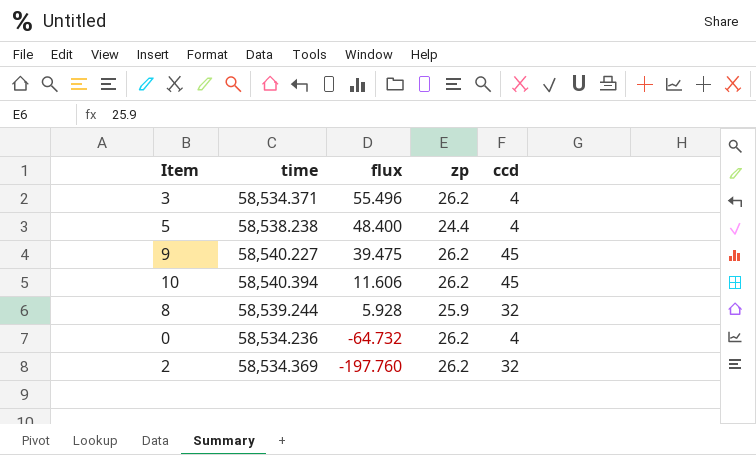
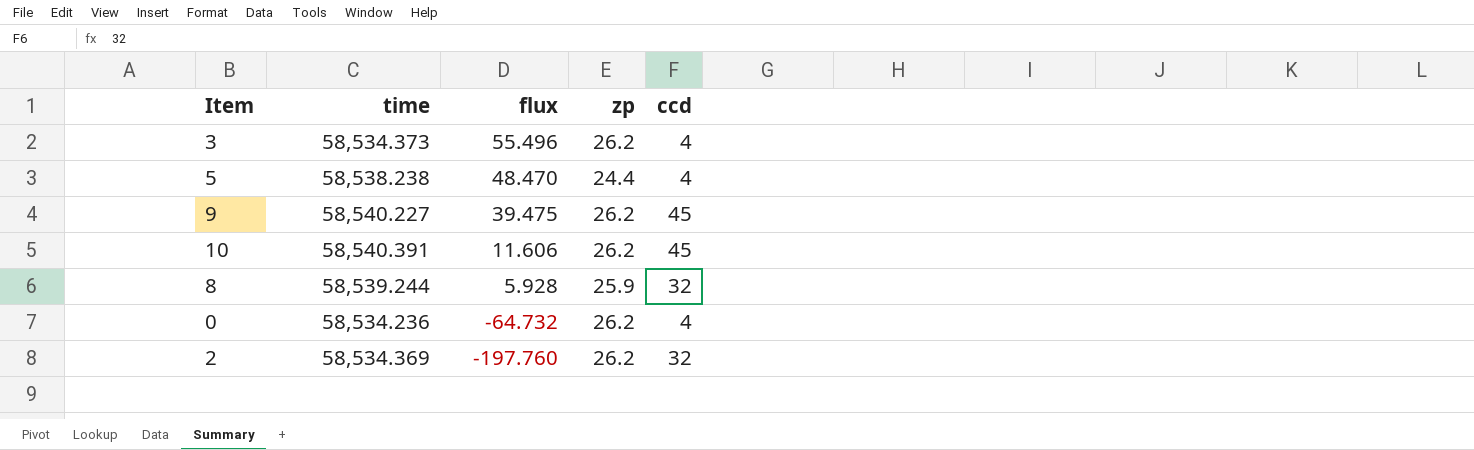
3 | time: 58,534.371 -> 58,534.373
5 | flux: 48.400 -> 48.470
10 | time: 58,540.394 -> 58,540.391

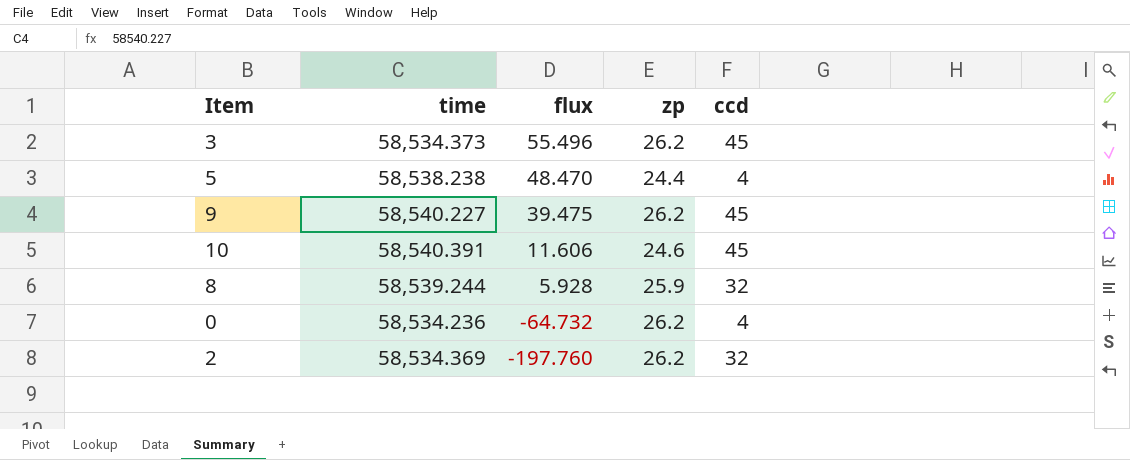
3 | ccd: 4 -> 45
10 | zp: 26.2 -> 24.6

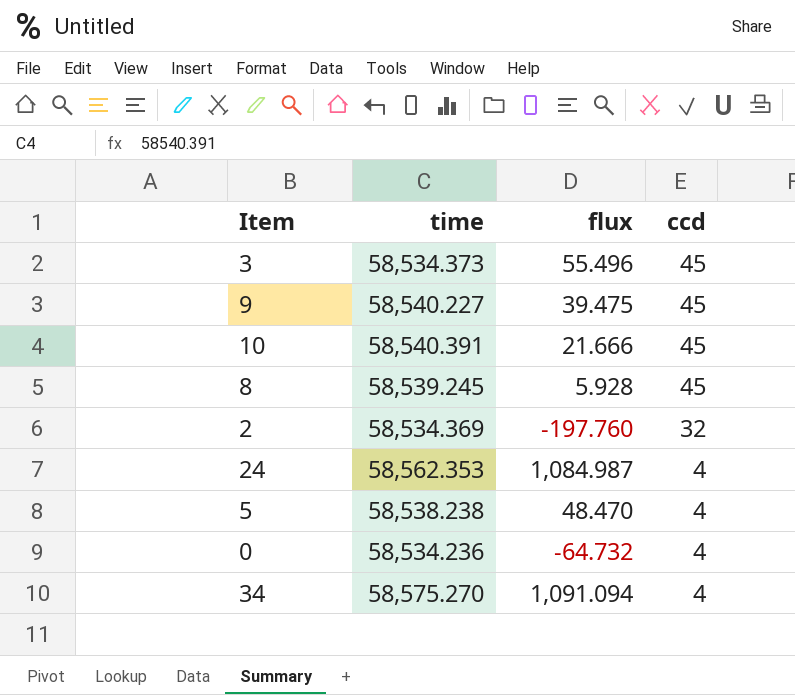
row order: flux descending -> ccd descending
column zp | position: 4 -> none
10 | flux: 11.606 -> 21.666
8 | time: 58,539.244 -> 58,539.245
8 | ccd: 32 -> 45
row 24: none -> 58,562.353 | 1,084.987 | 4
row 34: none -> 58,575.270 | 1,091.094 | 4

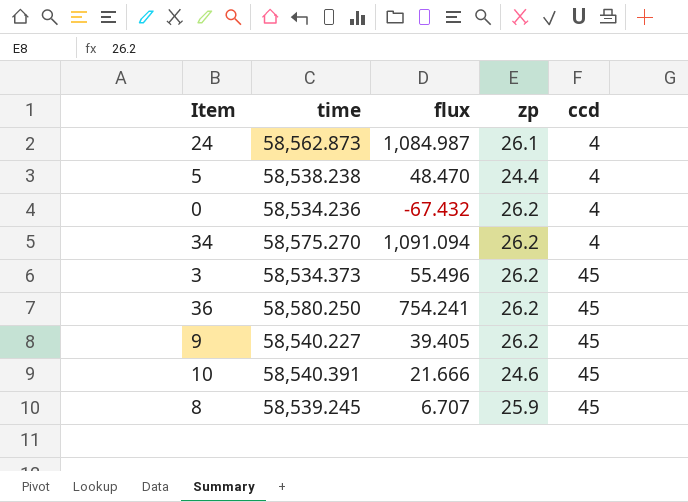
row order: ccd descending -> ccd ascending
column zp | position: none -> 4
row 2: 58,534.369 | -197.760 | 32 -> none
24 | time: 58,562.353 -> 58,562.873
0 | flux: -64.732 -> -67.432
row 36: none -> 58,580.250 | 754.241 | 26.2 | 45
9 | flux: 39.475 -> 39.405
8 | flux: 5.928 -> 6.707

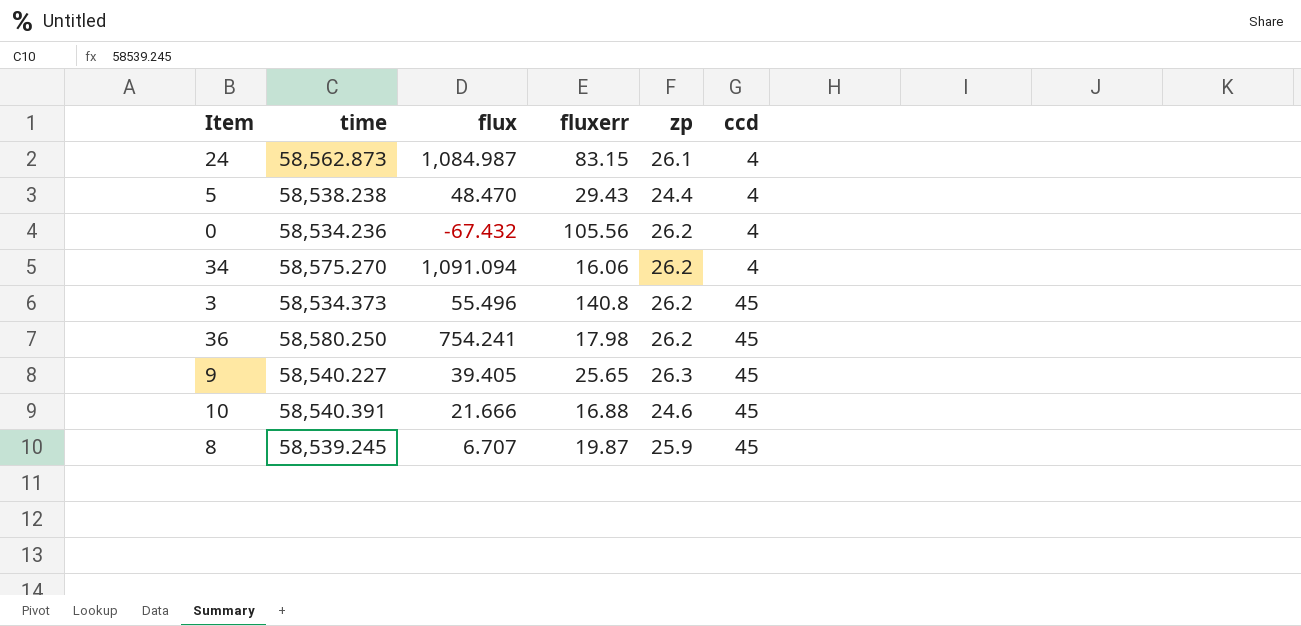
column fluxerr | position: none -> 4
9 | zp: 26.2 -> 26.3

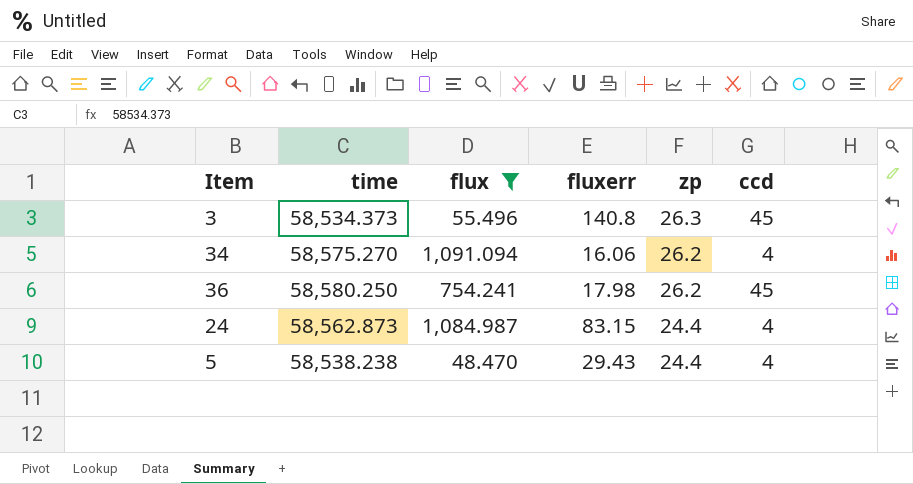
filter: none -> flux >= 48.470
row order: ccd ascending -> zp descending
3 | zp: 26.2 -> 26.3
24 | zp: 26.1 -> 24.4

